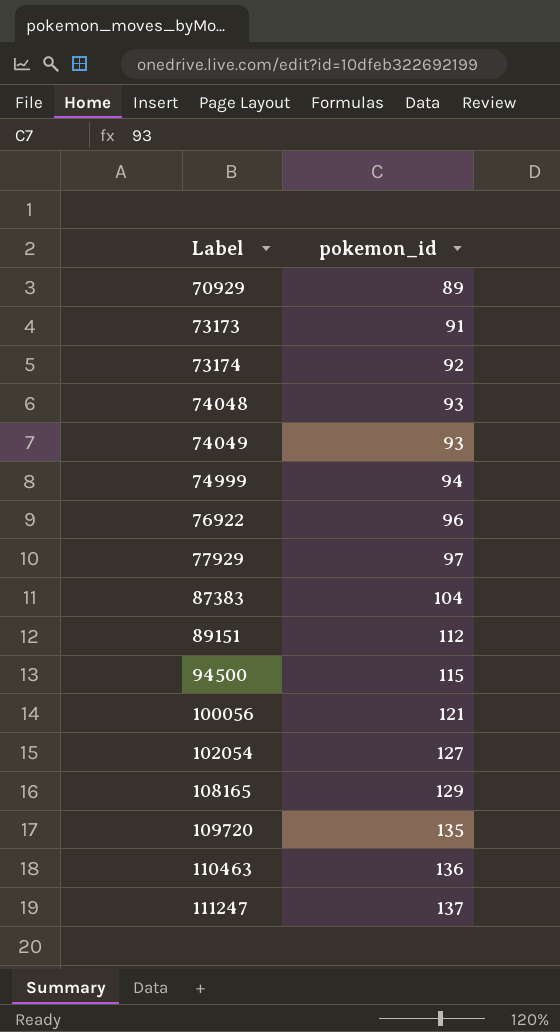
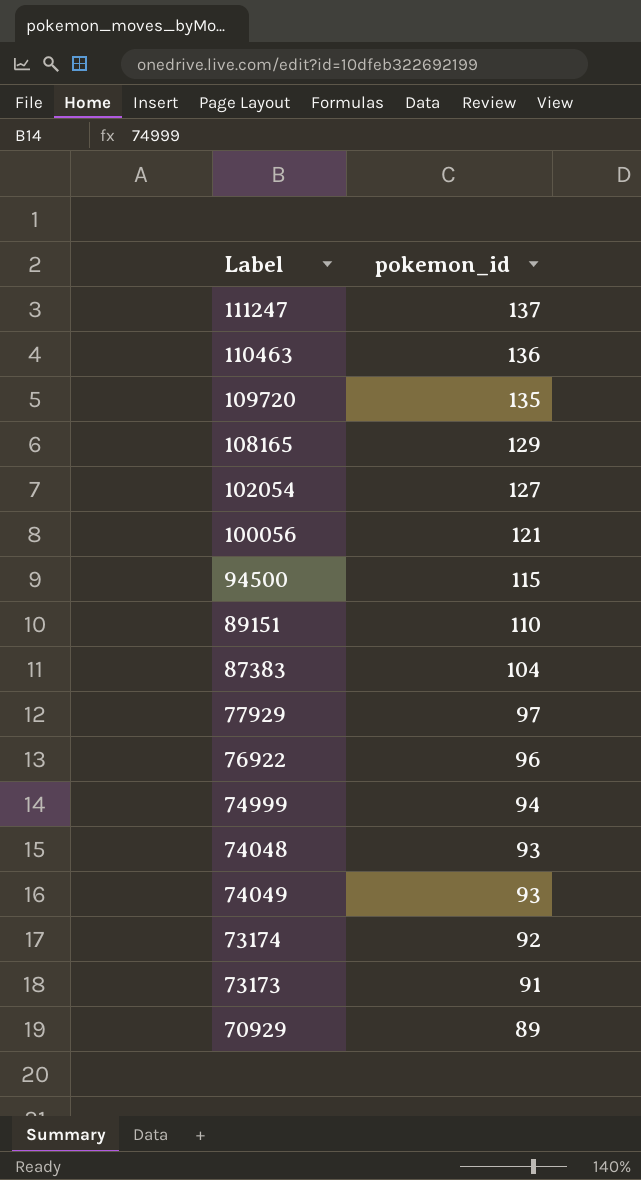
row order: Label ascending -> pokemon_id descending
89151 | pokemon_id: 112 -> 110

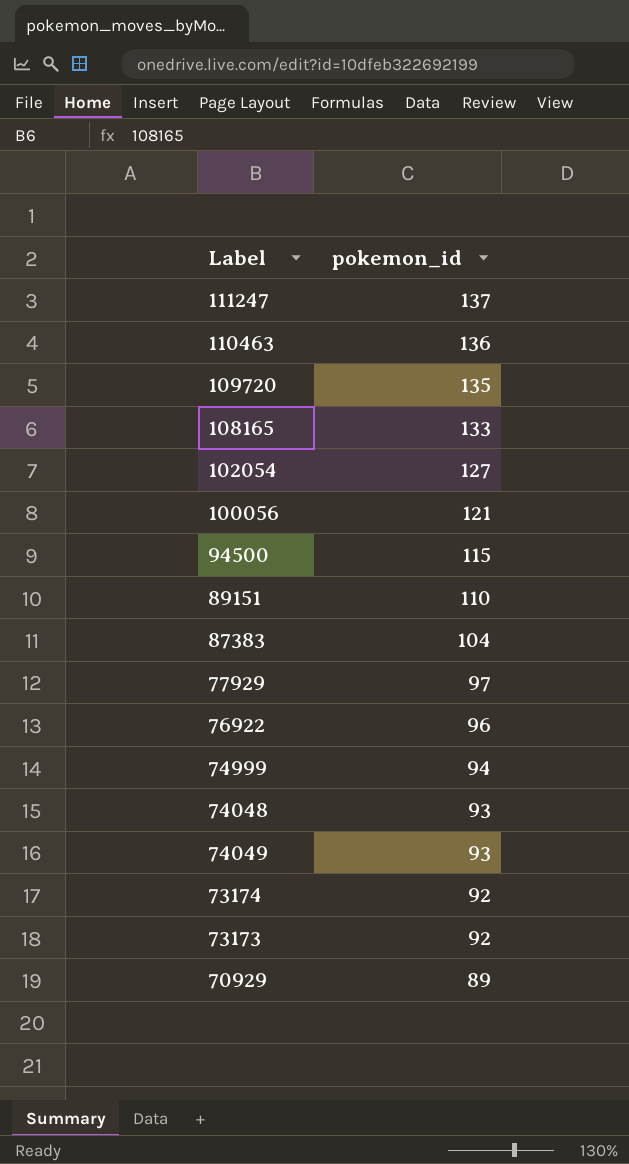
108165 | pokemon_id: 129 -> 133
73173 | pokemon_id: 91 -> 92

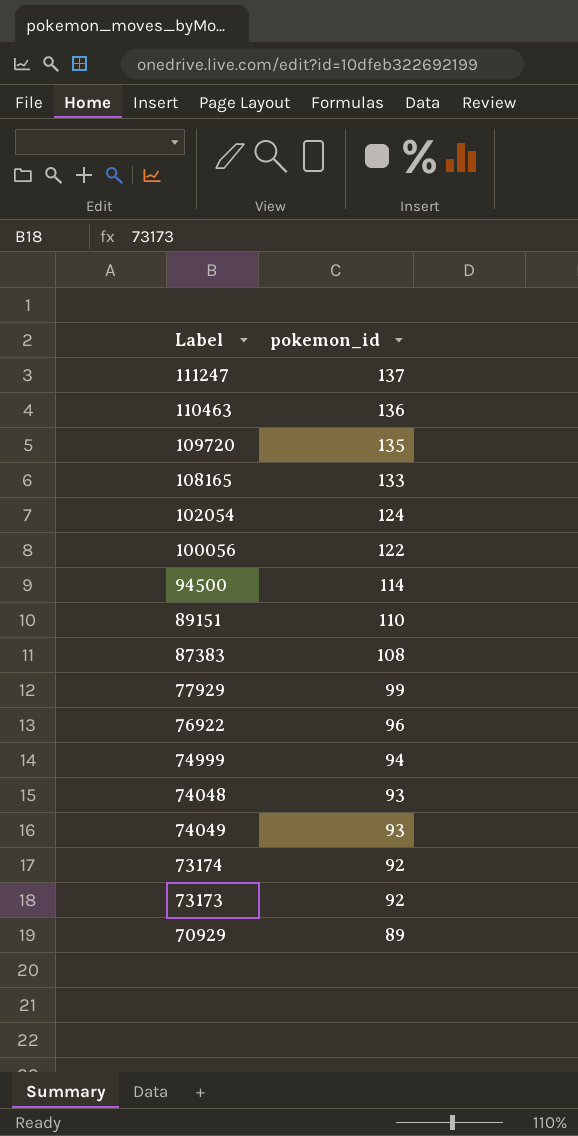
102054 | pokemon_id: 127 -> 124
100056 | pokemon_id: 121 -> 122
94500 | pokemon_id: 115 -> 114
87383 | pokemon_id: 104 -> 108
77929 | pokemon_id: 97 -> 99

